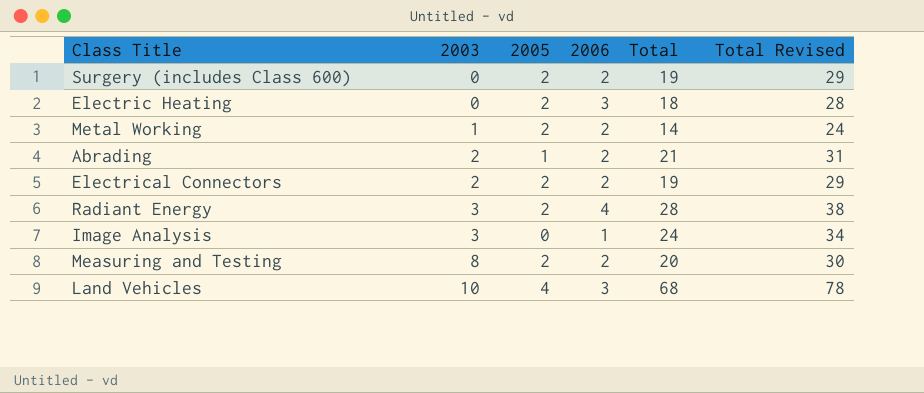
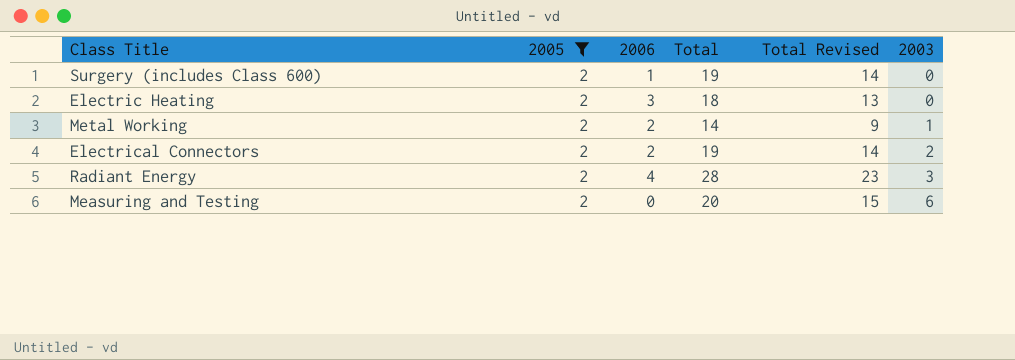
filter: none -> 2005 = 2
column Total Revised | formula: [Total] + 10 -> [Total] - 5
column 2003 | position: 2 -> 6
Surgery (includes Class 600) | 2006: 2 -> 1
Measuring and Testing | 2006: 2 -> 0
Measuring and Testing | 2003: 8 -> 6

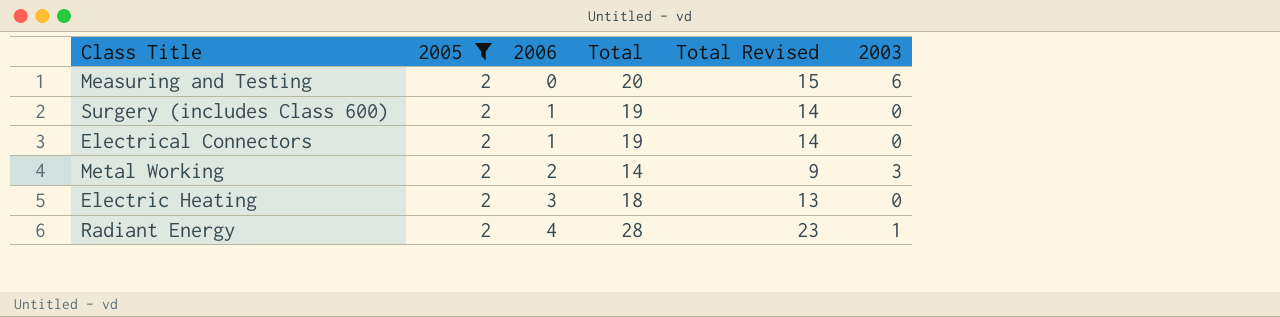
row order: 2003 ascending -> 2006 ascending
Electrical Connectors | 2006: 2 -> 1
Electrical Connectors | 2003: 2 -> 0
Metal Working | 2003: 1 -> 3
Radiant Energy | 2003: 3 -> 1

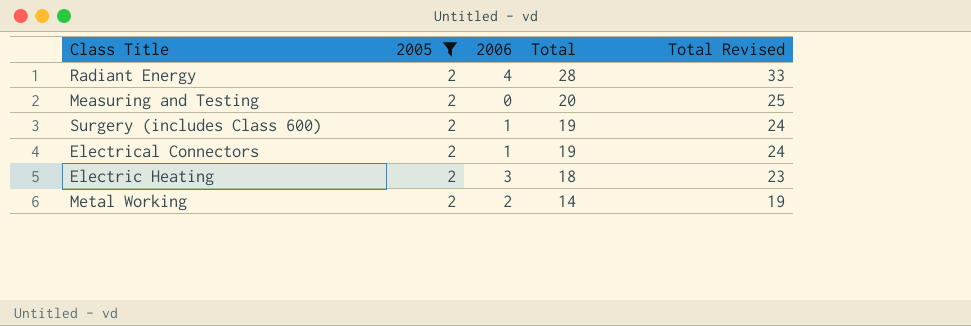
row order: 2006 ascending -> Total descending
column 2003 | position: 6 -> none
column Total Revised | formula: [Total] - 5 -> [Total] + 5

